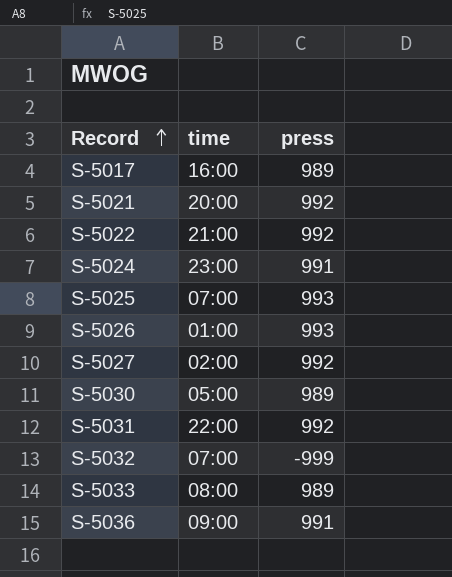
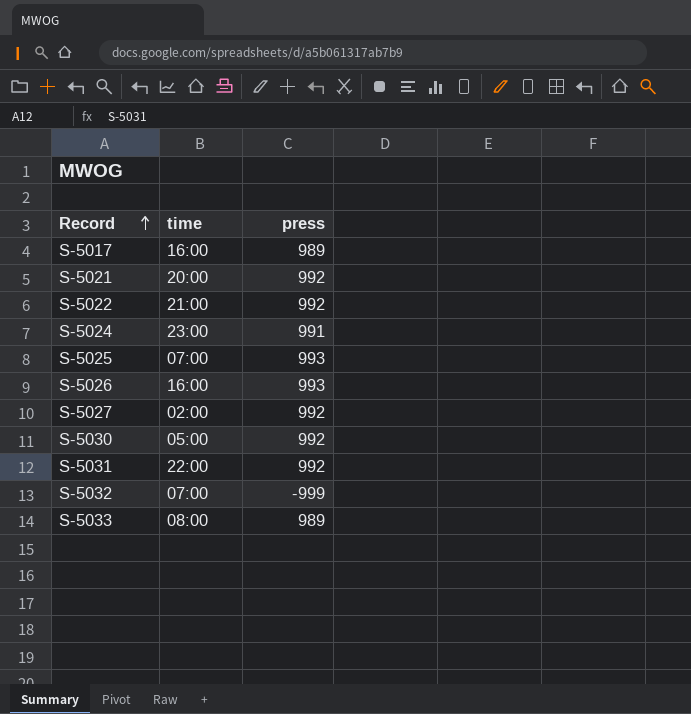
row S-5036: 09:00 | 991 -> none
S-5026 | time: 01:00 -> 16:00
S-5030 | press: 989 -> 992

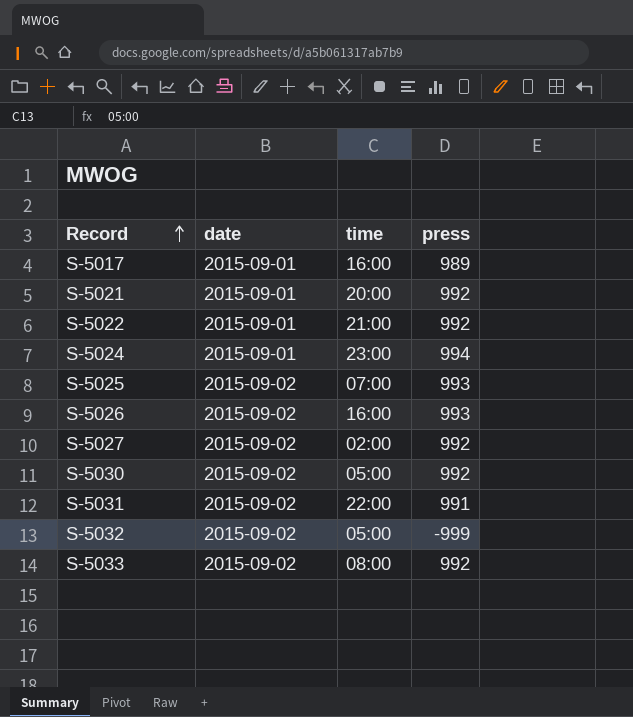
column date | position: none -> 2
S-5024 | press: 991 -> 994
S-5031 | press: 992 -> 991
S-5032 | time: 07:00 -> 05:00
S-5033 | press: 989 -> 992

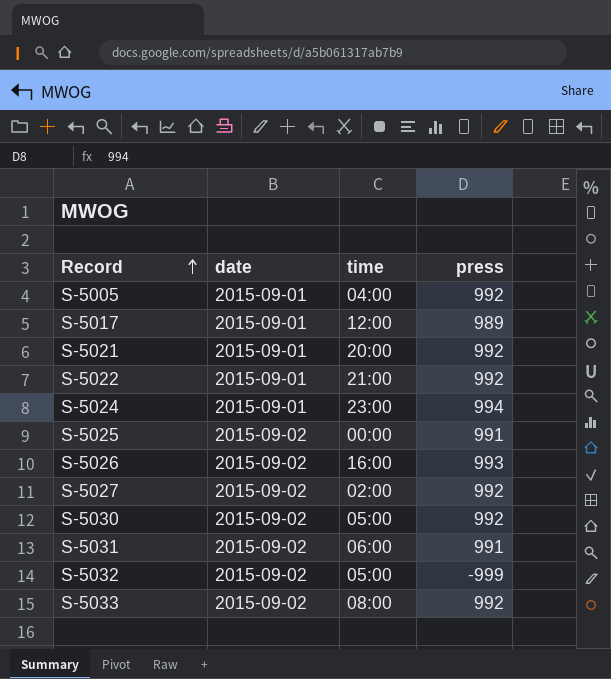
row S-5005: none -> 2015-09-01 | 04:00 | 992
S-5017 | time: 16:00 -> 12:00
S-5025 | time: 07:00 -> 00:00
S-5025 | press: 993 -> 991
S-5031 | time: 22:00 -> 06:00

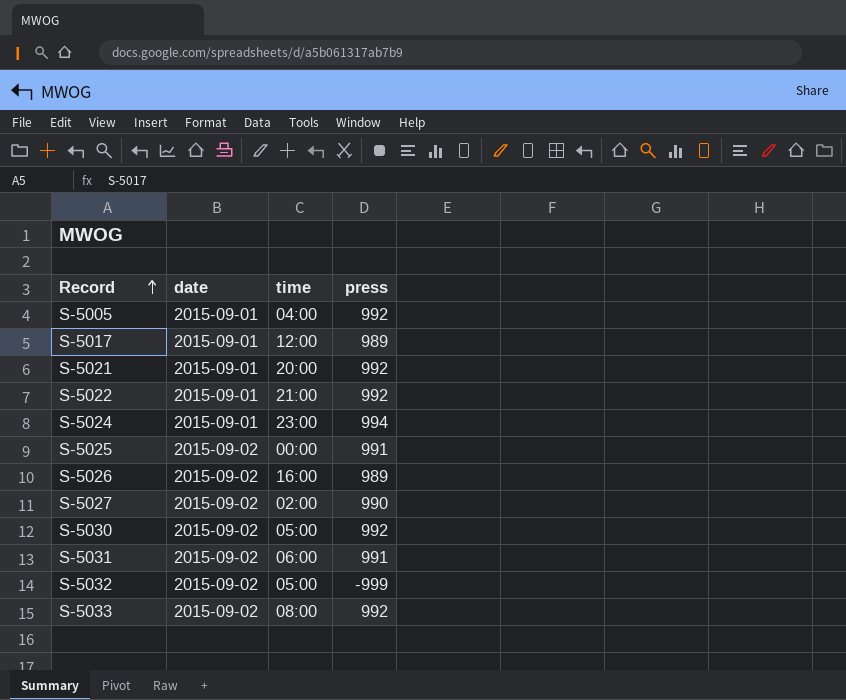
S-5026 | press: 993 -> 989
S-5027 | press: 992 -> 990

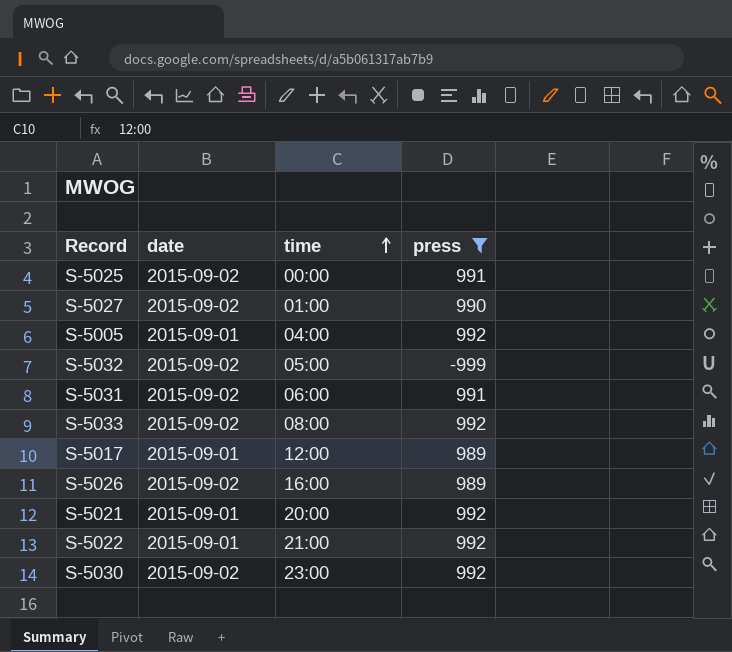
filter: none -> press != 994
row order: Record ascending -> time ascending
S-5027 | time: 02:00 -> 01:00
S-5030 | time: 05:00 -> 23:00

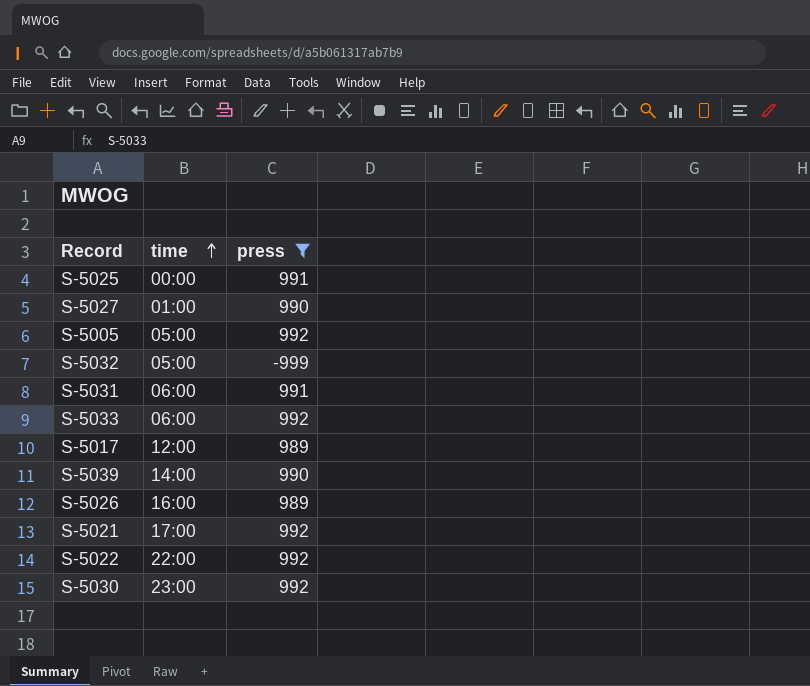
column date | position: 2 -> none
S-5005 | time: 04:00 -> 05:00
S-5033 | time: 08:00 -> 06:00
row S-5039: none -> 14:00 | 990
S-5021 | time: 20:00 -> 17:00
S-5022 | time: 21:00 -> 22:00

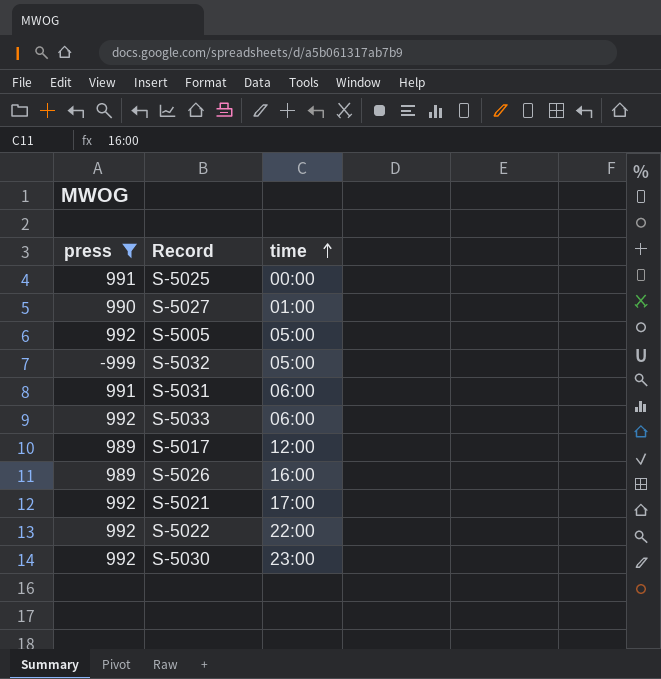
column press | position: 3 -> 1
row S-5039: 14:00 | 990 -> none

